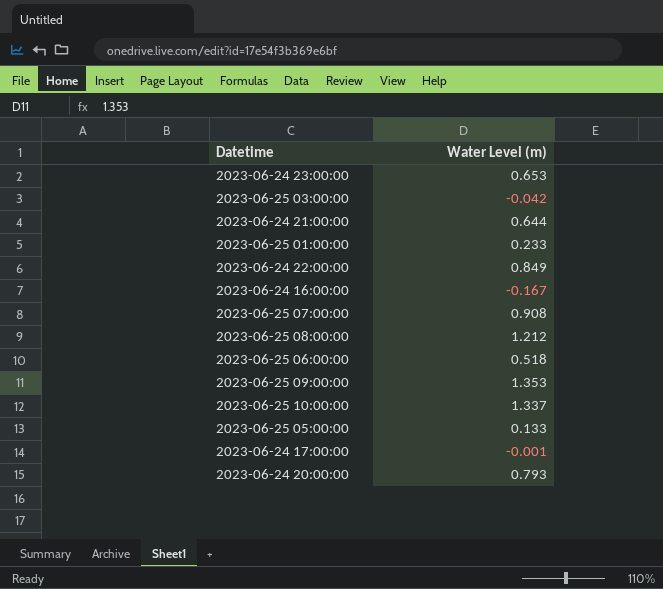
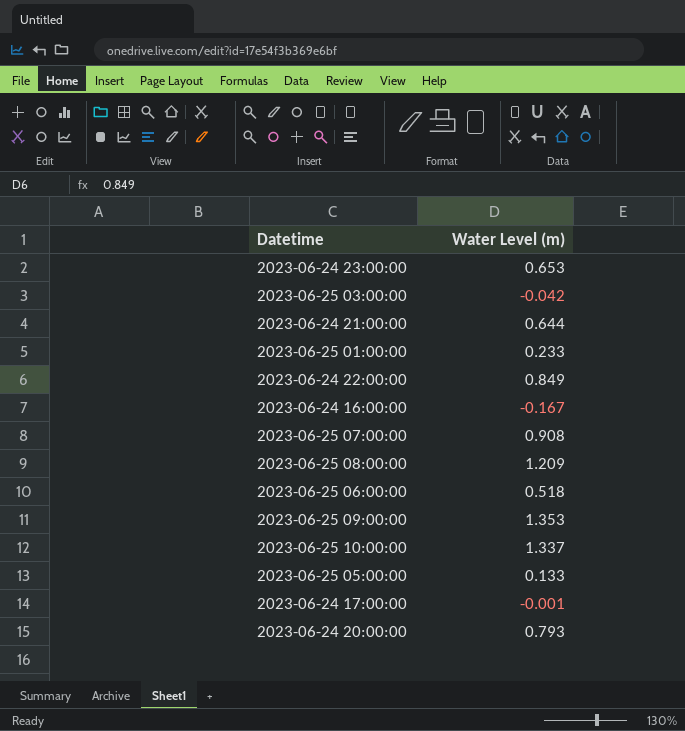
2023-06-25 08:00:00 | Water Level (m): 1.212 -> 1.209

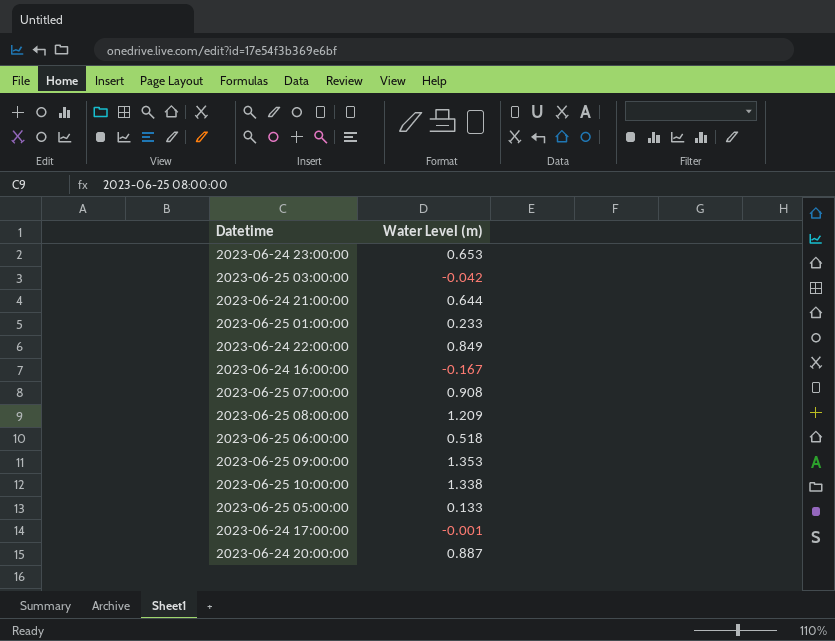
2023-06-25 10:00:00 | Water Level (m): 1.337 -> 1.338
2023-06-24 20:00:00 | Water Level (m): 0.793 -> 0.887

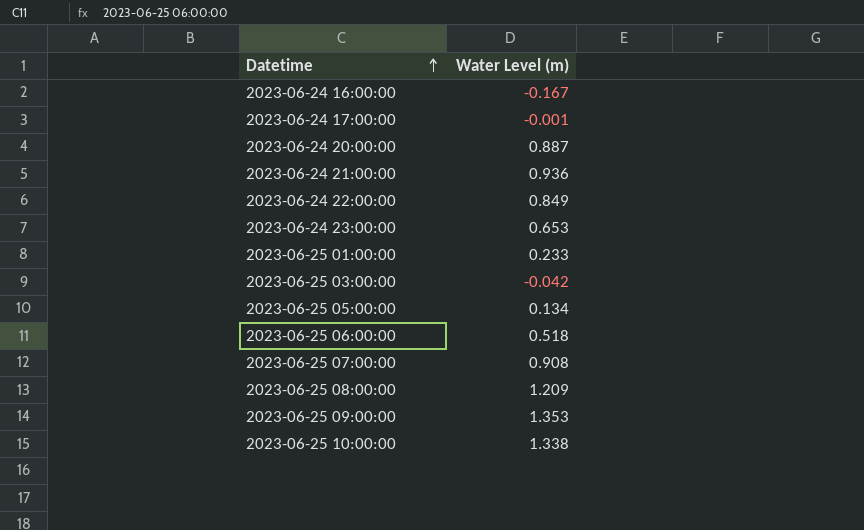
row order: none -> Datetime ascending
2023-06-24 21:00:00 | Water Level (m): 0.644 -> 0.936
2023-06-25 05:00:00 | Water Level (m): 0.133 -> 0.134

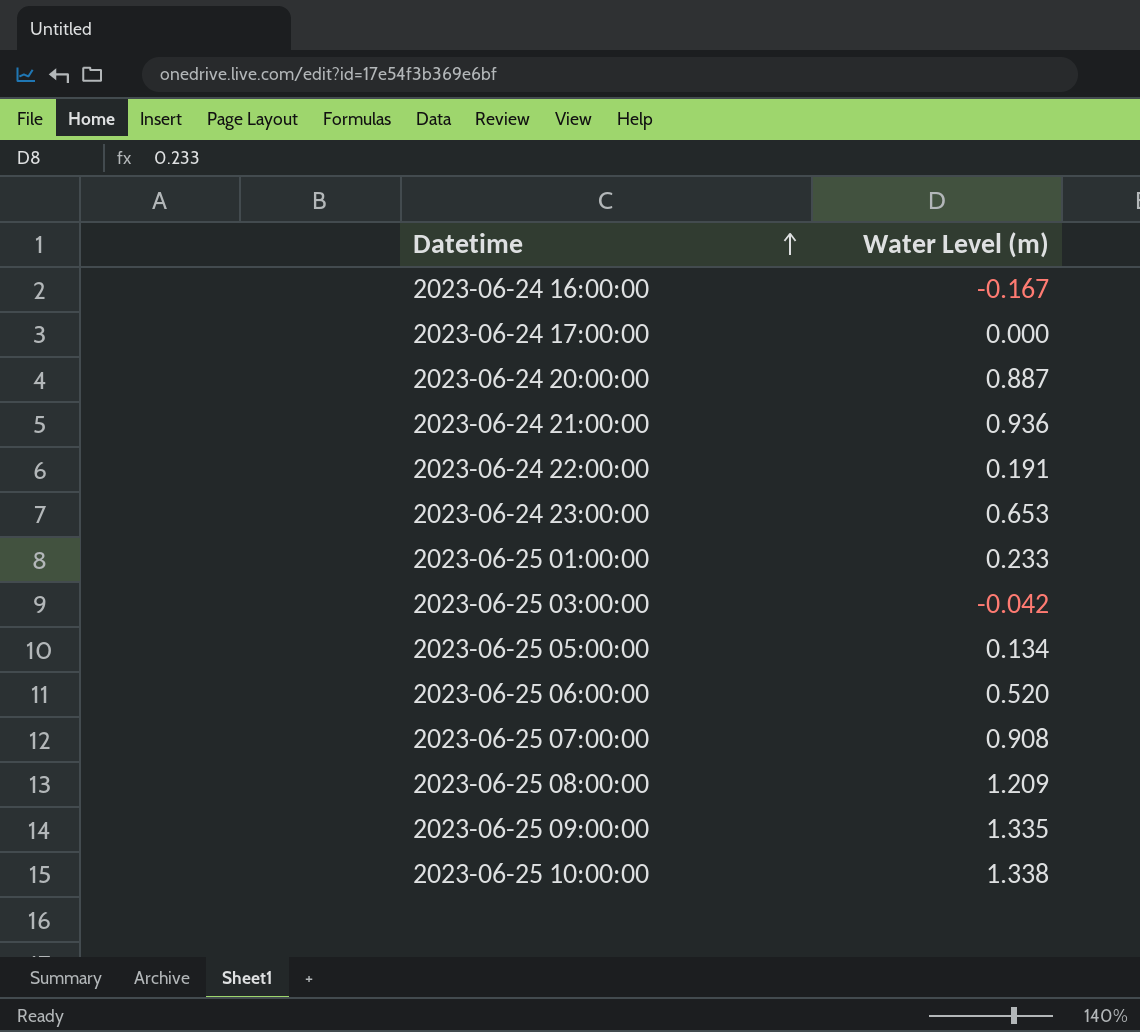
2023-06-24 17:00:00 | Water Level (m): -0.001 -> 0.000
2023-06-24 22:00:00 | Water Level (m): 0.849 -> 0.191
2023-06-25 06:00:00 | Water Level (m): 0.518 -> 0.520
2023-06-25 09:00:00 | Water Level (m): 1.353 -> 1.335

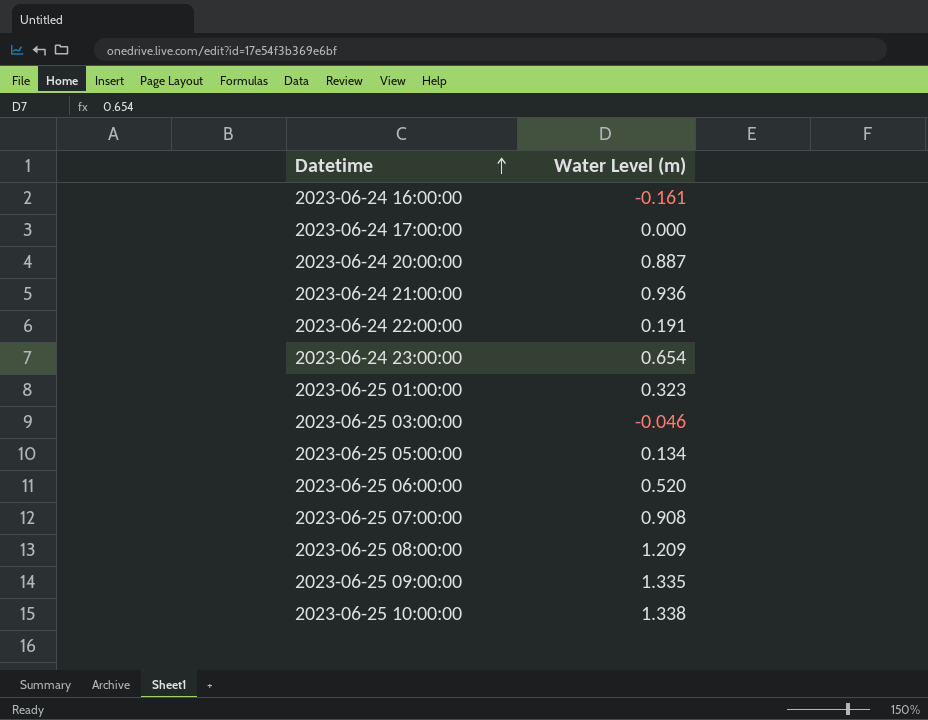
2023-06-24 16:00:00 | Water Level (m): -0.167 -> -0.161
2023-06-24 23:00:00 | Water Level (m): 0.653 -> 0.654
2023-06-25 01:00:00 | Water Level (m): 0.233 -> 0.323
2023-06-25 03:00:00 | Water Level (m): -0.042 -> -0.046

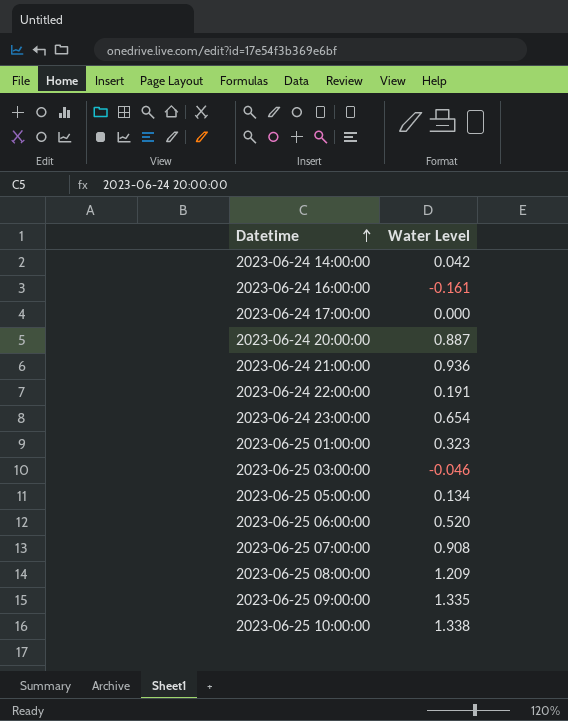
column name: Water Level (m) -> Water Level
row 2023-06-24 14:00:00: none -> 0.042

